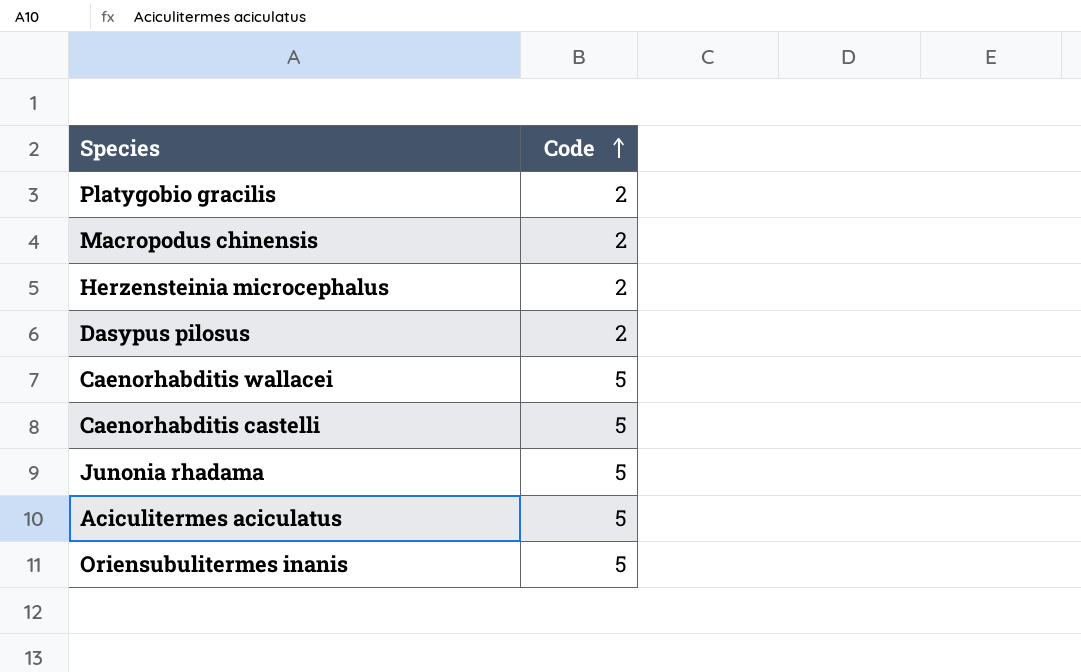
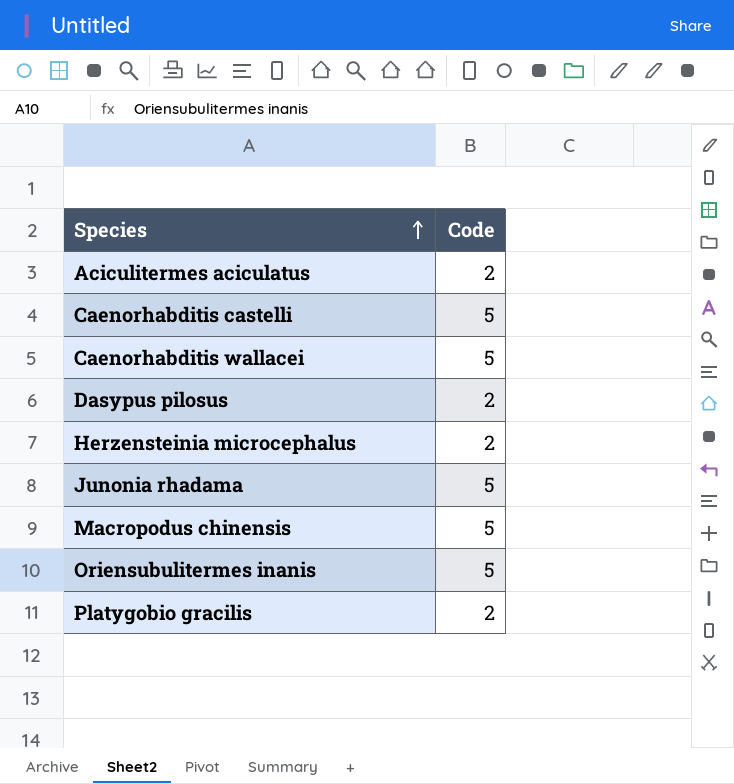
row order: Code ascending -> Species ascending
Aciculitermes aciculatus | Code: 5 -> 2
Macropodus chinensis | Code: 2 -> 5

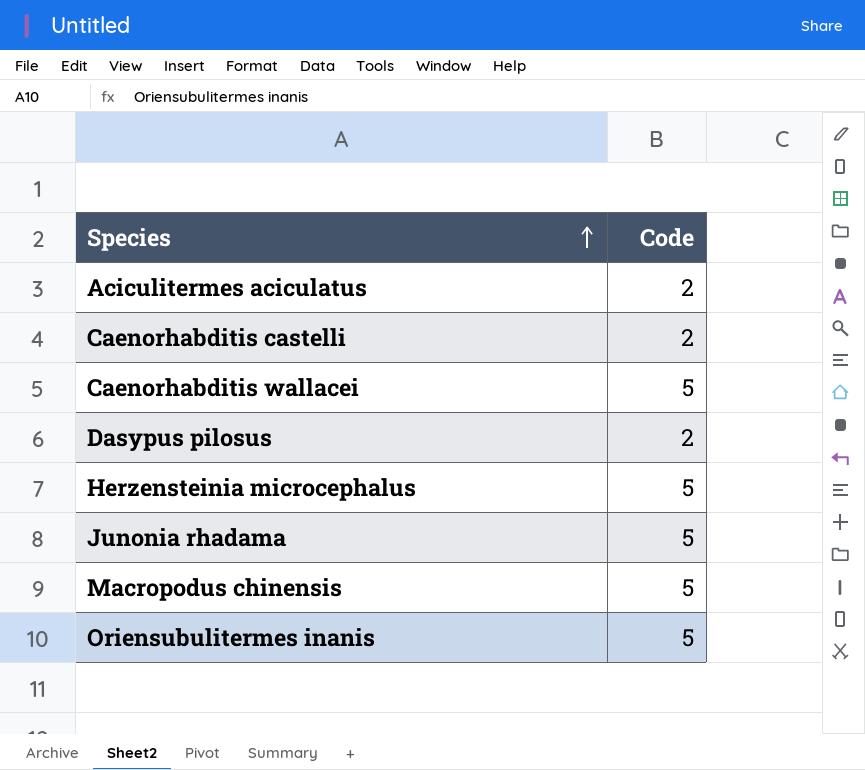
row Platygobio gracilis: 2 -> none
Caenorhabditis castelli | Code: 5 -> 2
Herzensteinia microcephalus | Code: 2 -> 5

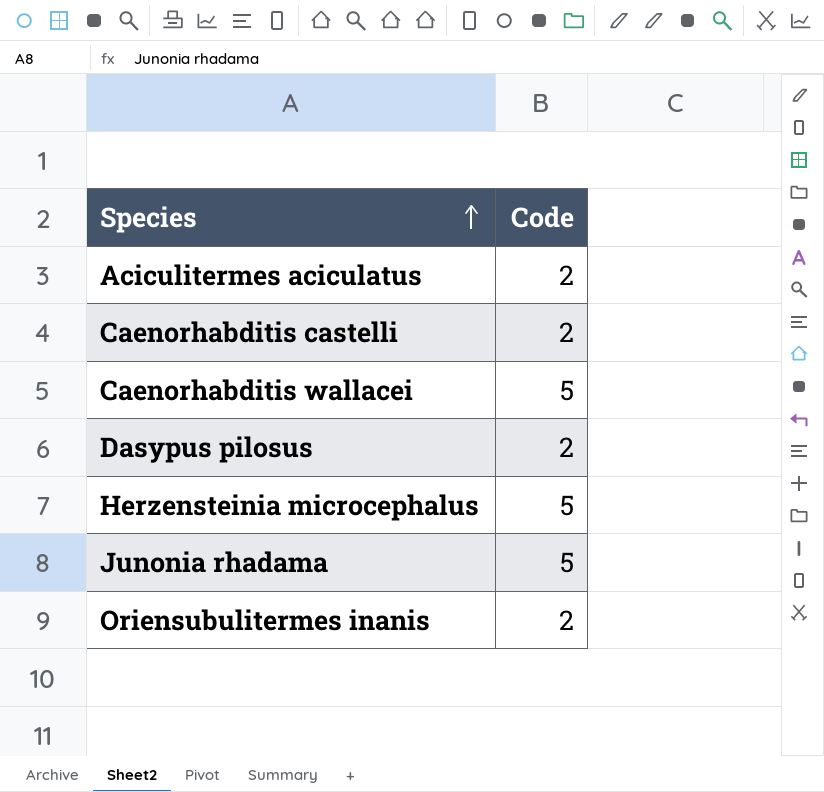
row Macropodus chinensis: 5 -> none
Oriensubulitermes inanis | Code: 5 -> 2

